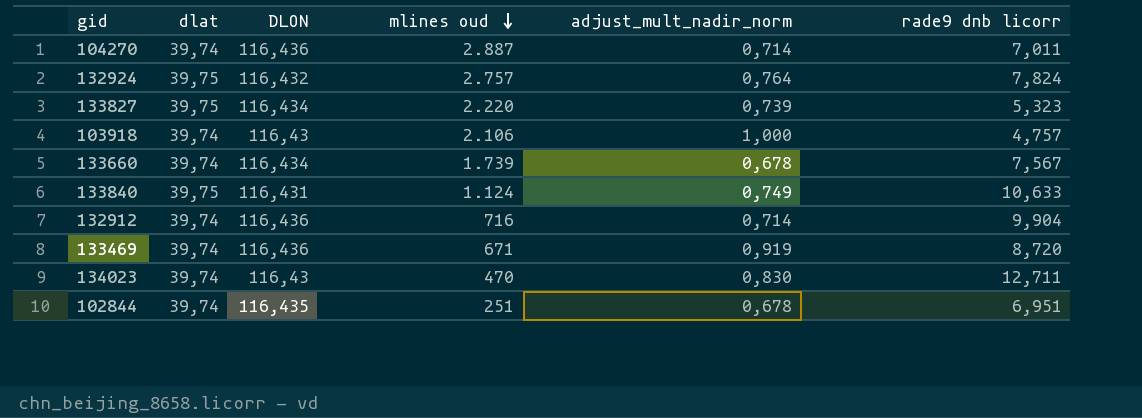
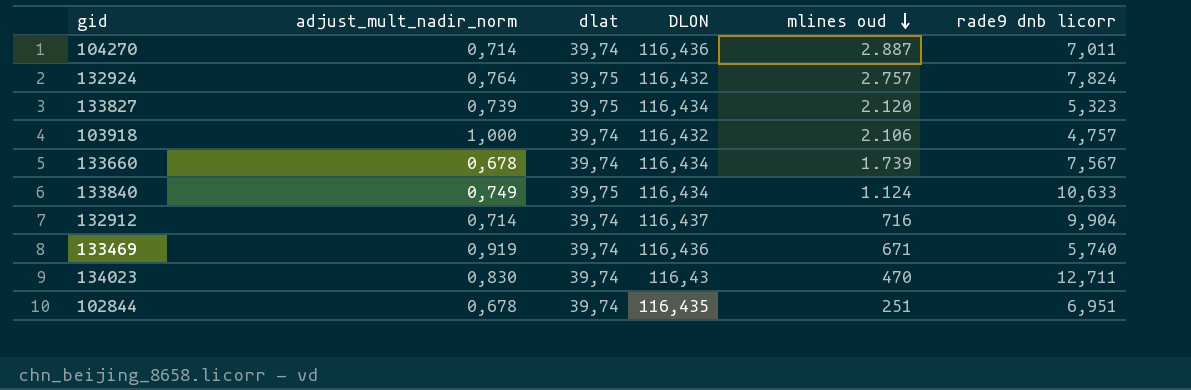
column adjust_mult_nadir_norm | position: 5 -> 2
133827 | mlines oud: 2.220 -> 2.120
103918 | DLON: 116,43 -> 116,432
133840 | DLON: 116,431 -> 116,434
132912 | DLON: 116,436 -> 116,437
133469 | rade9 dnb licorr: 8,720 -> 5,740

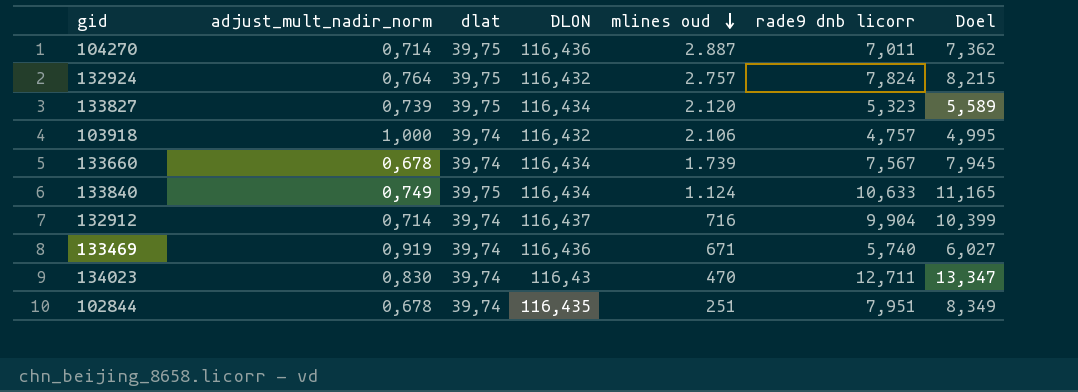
column Doel | formula: none -> [rade9 dnb licorr] * 1,05
104270 | dlat: 39,74 -> 39,75
102844 | rade9 dnb licorr: 6,951 -> 7,951

